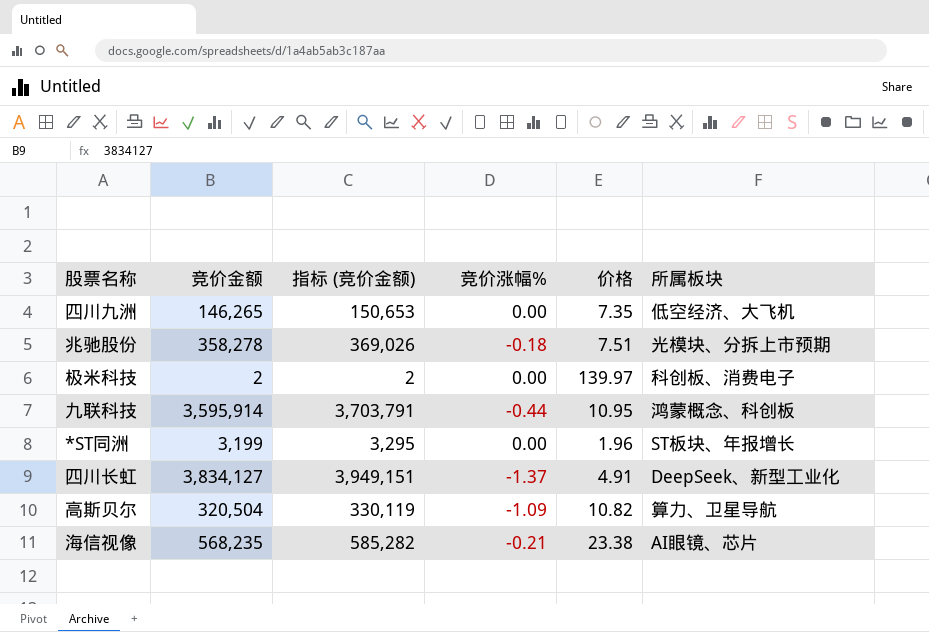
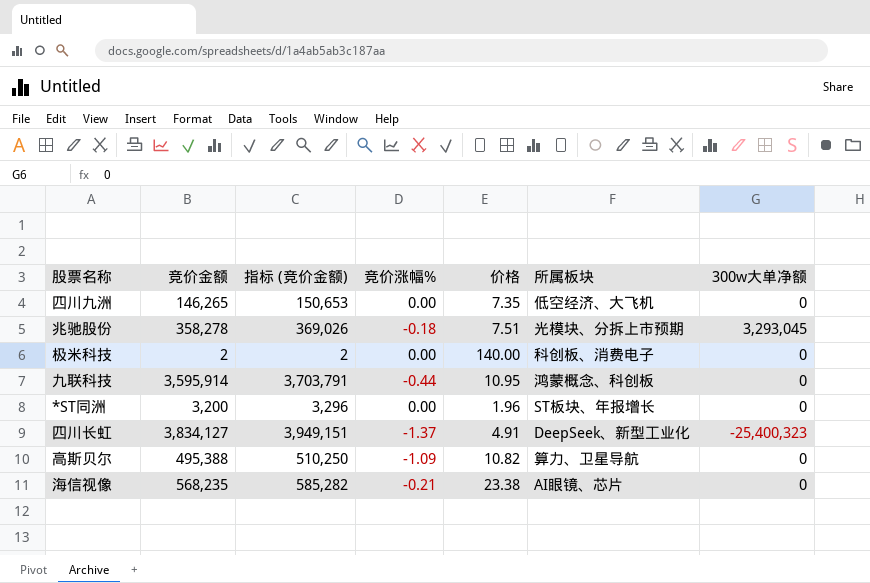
column 300w大单净额 | position: none -> 7
极米科技 | 价格: 139.97 -> 140.00
*ST同洲 | 竞价金额: 3,199 -> 3,200
*ST同洲 | 指标 (竞价金额): 3,295 -> 3,296
高斯贝尔 | 竞价金额: 320,504 -> 495,388
高斯贝尔 | 指标 (竞价金额): 330,119 -> 510,250

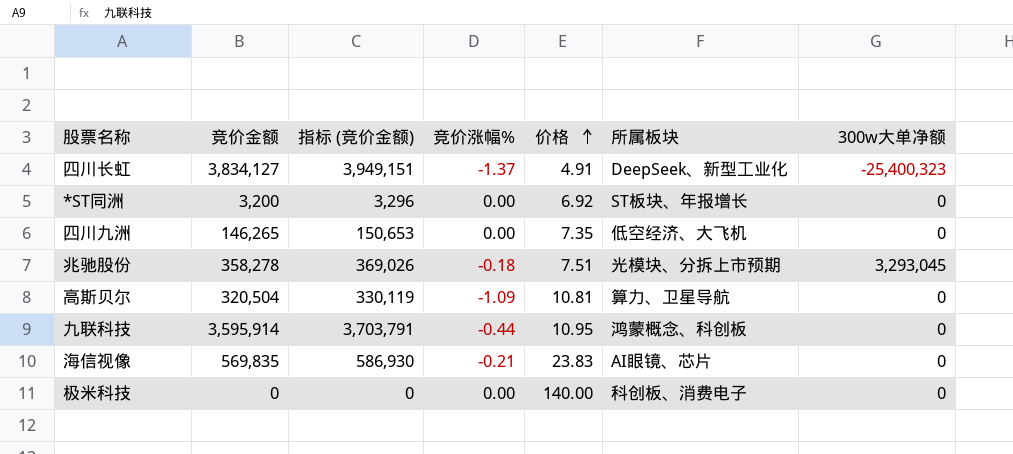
row order: none -> 价格 ascending
*ST同洲 | 价格: 1.96 -> 6.92
高斯贝尔 | 竞价金额: 495,388 -> 320,504
高斯贝尔 | 指标 (竞价金额): 510,250 -> 330,119
高斯贝尔 | 价格: 10.82 -> 10.81
海信视像 | 竞价金额: 568,235 -> 569,835
海信视像 | 指标 (竞价金额): 585,282 -> 586,930
海信视像 | 价格: 23.38 -> 23.83
极米科技 | 竞价金额: 2 -> 0
极米科技 | 指标 (竞价金额): 2 -> 0

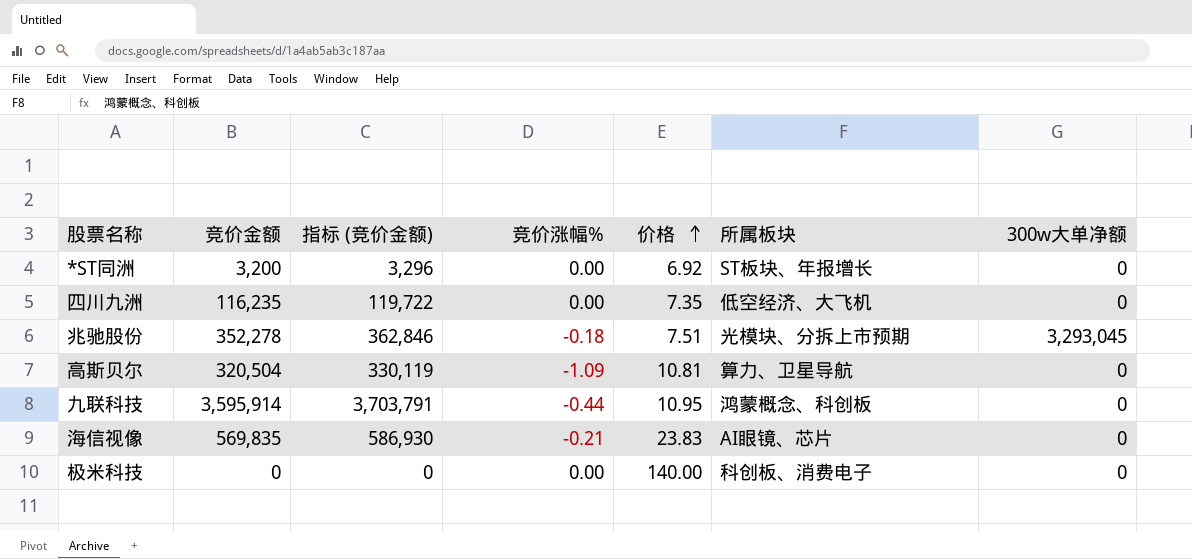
row 四川长虹: 3,834,127 | 3,949,151 | -1.37 | 4.91 | DeepSeek、新型工业化 | -25,400,323 -> none
四川九洲 | 竞价金额: 146,265 -> 116,235
四川九洲 | 指标 (竞价金额): 150,653 -> 119,722
兆驰股份 | 竞价金额: 358,278 -> 352,278
兆驰股份 | 指标 (竞价金额): 369,026 -> 362,846

